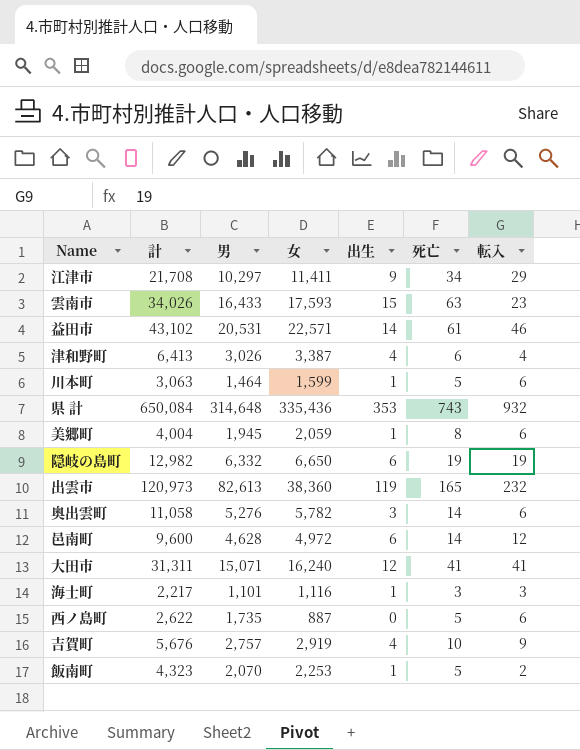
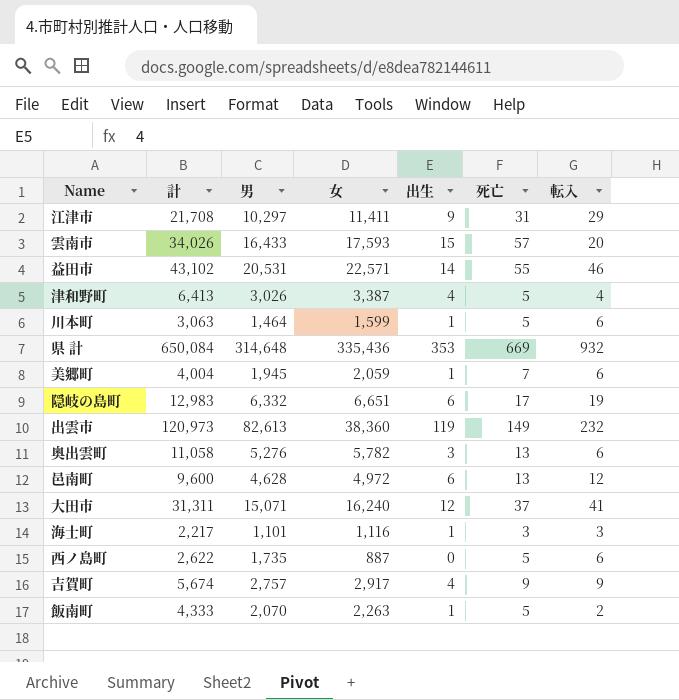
江津市 | 死亡: 34 -> 31
雲南市 | 死亡: 63 -> 57
雲南市 | 転入: 23 -> 20
益田市 | 死亡: 61 -> 55
津和野町 | 死亡: 6 -> 5
県 計 | 死亡: 743 -> 669
美郷町 | 死亡: 8 -> 7
隠岐の島町 | 計: 12,982 -> 12,983
隠岐の島町 | 女: 6,650 -> 6,651
隠岐の島町 | 死亡: 19 -> 17
出雲市 | 死亡: 165 -> 149
奥出雲町 | 死亡: 14 -> 13
邑南町 | 死亡: 14 -> 13
大田市 | 死亡: 41 -> 37
吉賀町 | 計: 5,676 -> 5,674
吉賀町 | 女: 2,919 -> 2,917
吉賀町 | 死亡: 10 -> 9
飯南町 | 計: 4,323 -> 4,333
飯南町 | 女: 2,253 -> 2,263

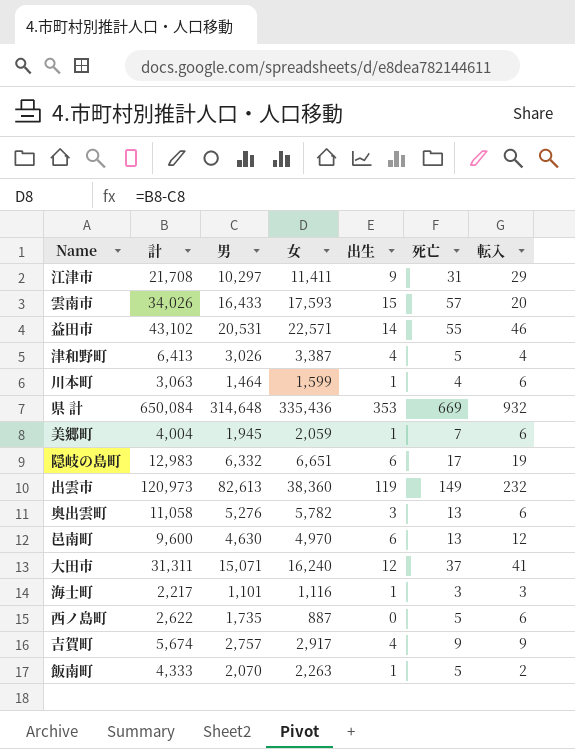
川本町 | 死亡: 5 -> 4
邑南町 | 男: 4,628 -> 4,630
邑南町 | 女: 4,972 -> 4,970

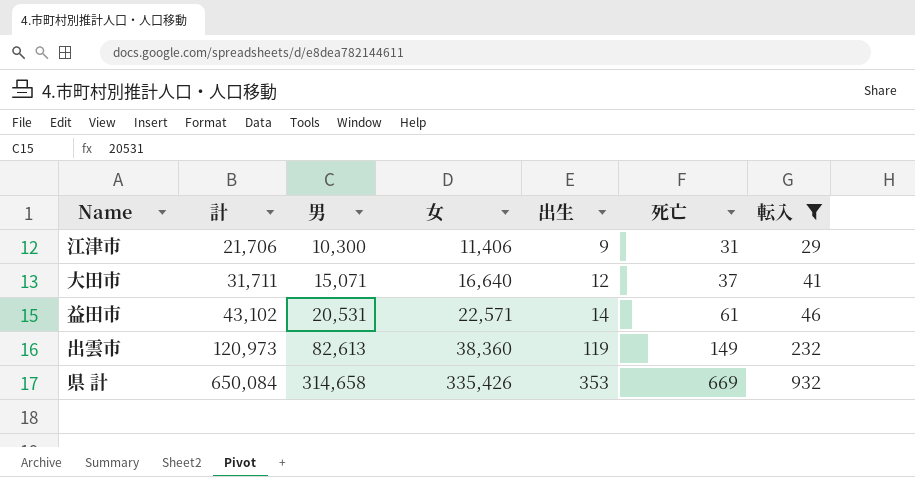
filter: none -> 転入 >= 29
row order: none -> 計 ascending
江津市 | 計: 21,708 -> 21,706
江津市 | 男: 10,297 -> 10,300
江津市 | 女: 11,411 -> 11,406
大田市 | 計: 31,311 -> 31,711
大田市 | 女: 16,240 -> 16,640
益田市 | 死亡: 55 -> 61
県 計 | 男: 314,648 -> 314,658
県 計 | 女: 335,436 -> 335,426

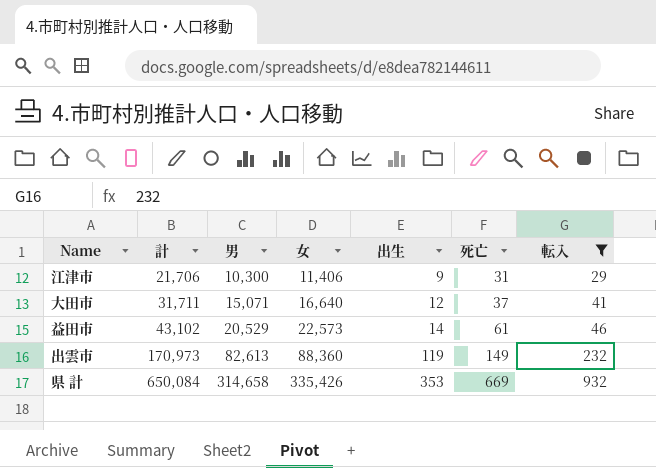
益田市 | 男: 20,531 -> 20,529
益田市 | 女: 22,571 -> 22,573
出雲市 | 計: 120,973 -> 170,973
出雲市 | 女: 38,360 -> 88,360

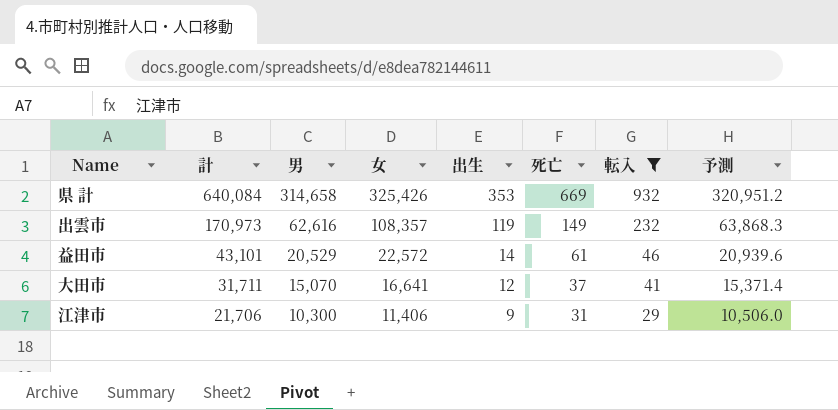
row order: 計 ascending -> 計 descending
column 予測 | formula: none -> [男] * 1.02
県 計 | 計: 650,084 -> 640,084
県 計 | 女: 335,426 -> 325,426
出雲市 | 男: 82,613 -> 62,616
出雲市 | 女: 88,360 -> 108,357
益田市 | 計: 43,102 -> 43,101
益田市 | 女: 22,573 -> 22,572
大田市 | 男: 15,071 -> 15,070
大田市 | 女: 16,640 -> 16,641

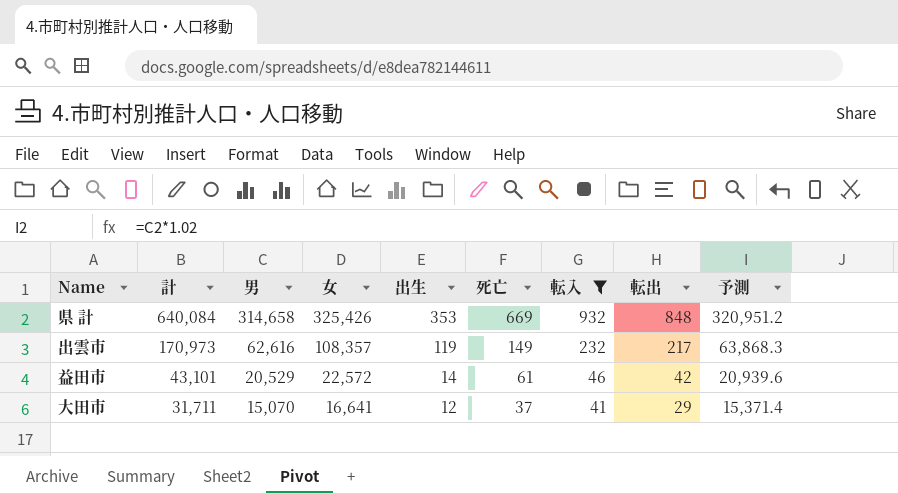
column 転出 | position: none -> 8
row 江津市: 21,706 | 10,300 | 11,406 | 9 | 31 | 29 | 10,506.0 -> none

